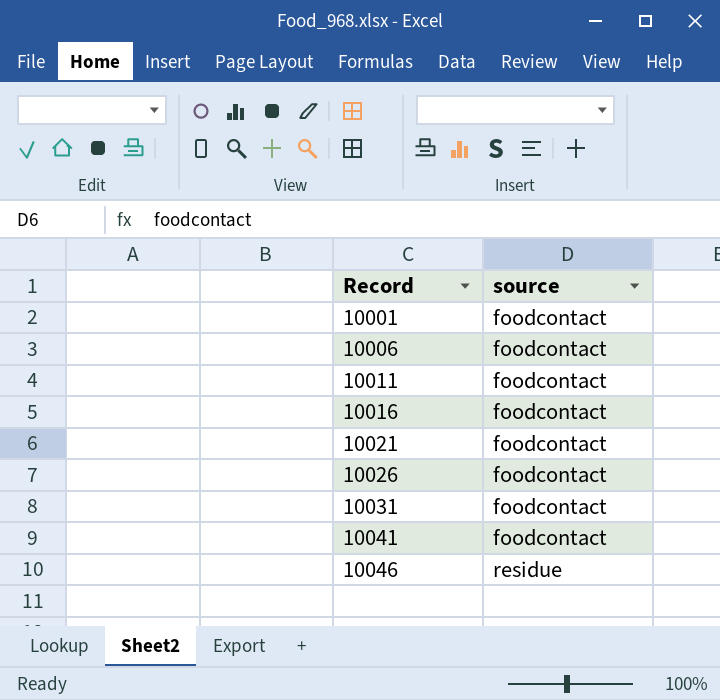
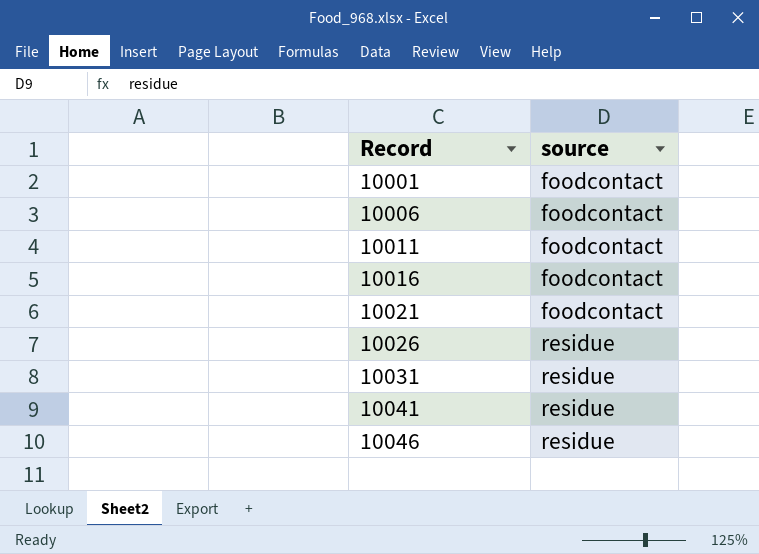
10026 | source: foodcontact -> residue
10031 | source: foodcontact -> residue
10041 | source: foodcontact -> residue

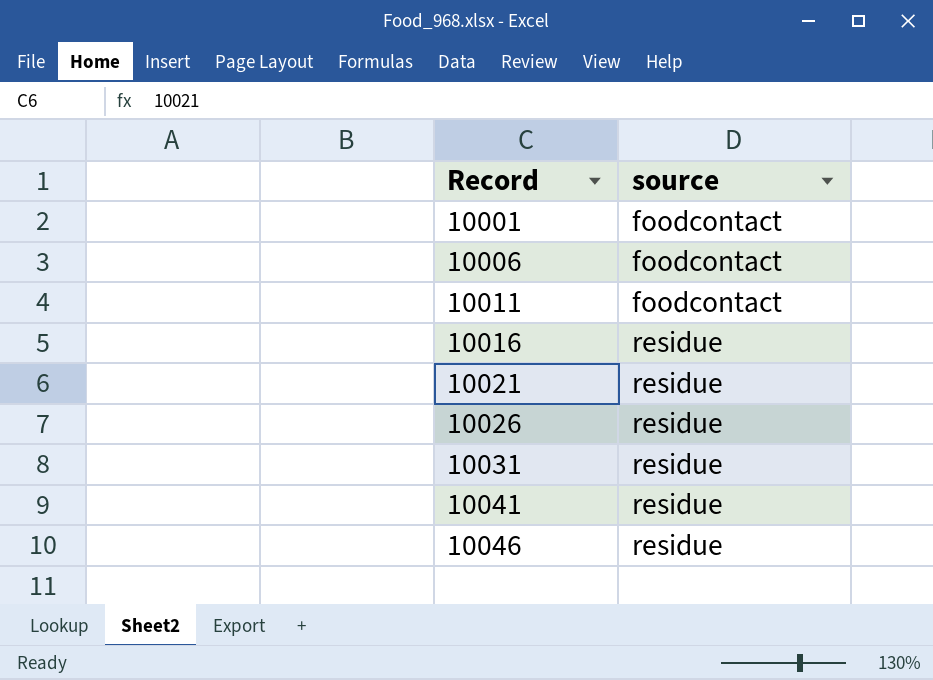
10016 | source: foodcontact -> residue
10021 | source: foodcontact -> residue

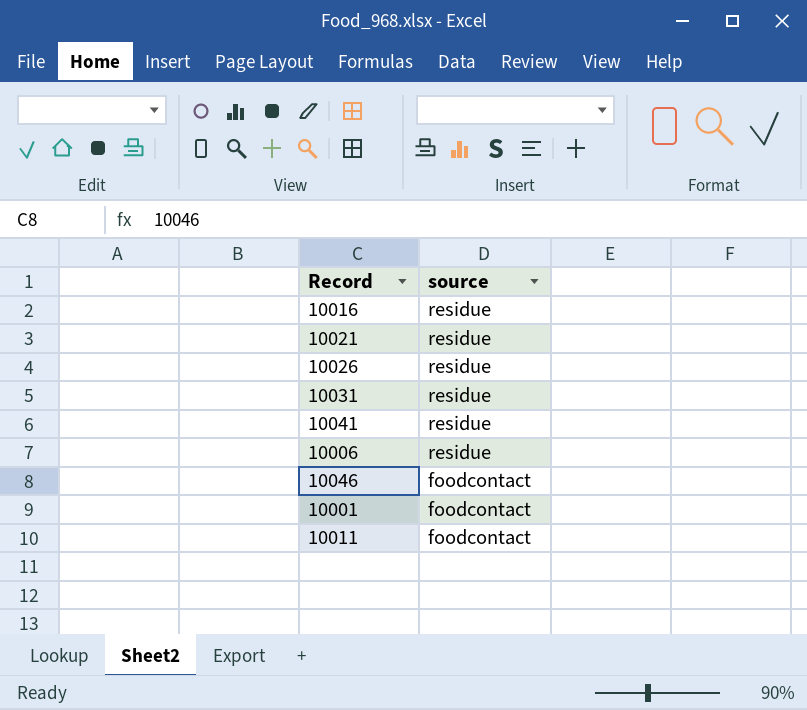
row order: Record ascending -> source descending
10006 | source: foodcontact -> residue
10046 | source: residue -> foodcontact

